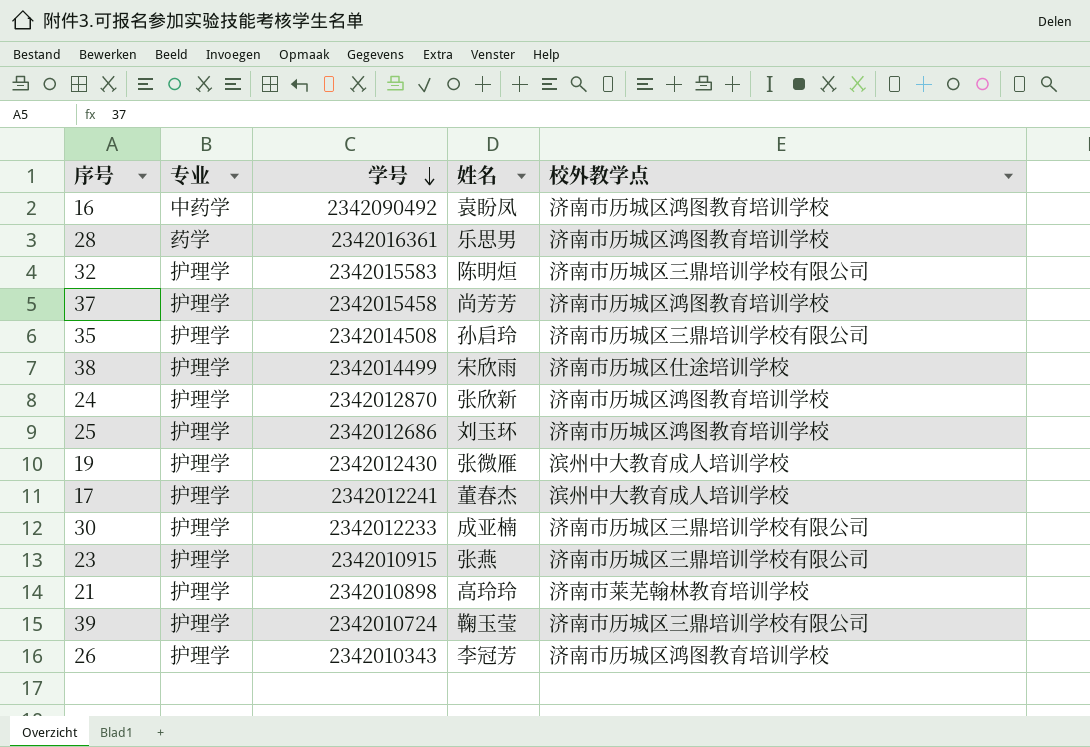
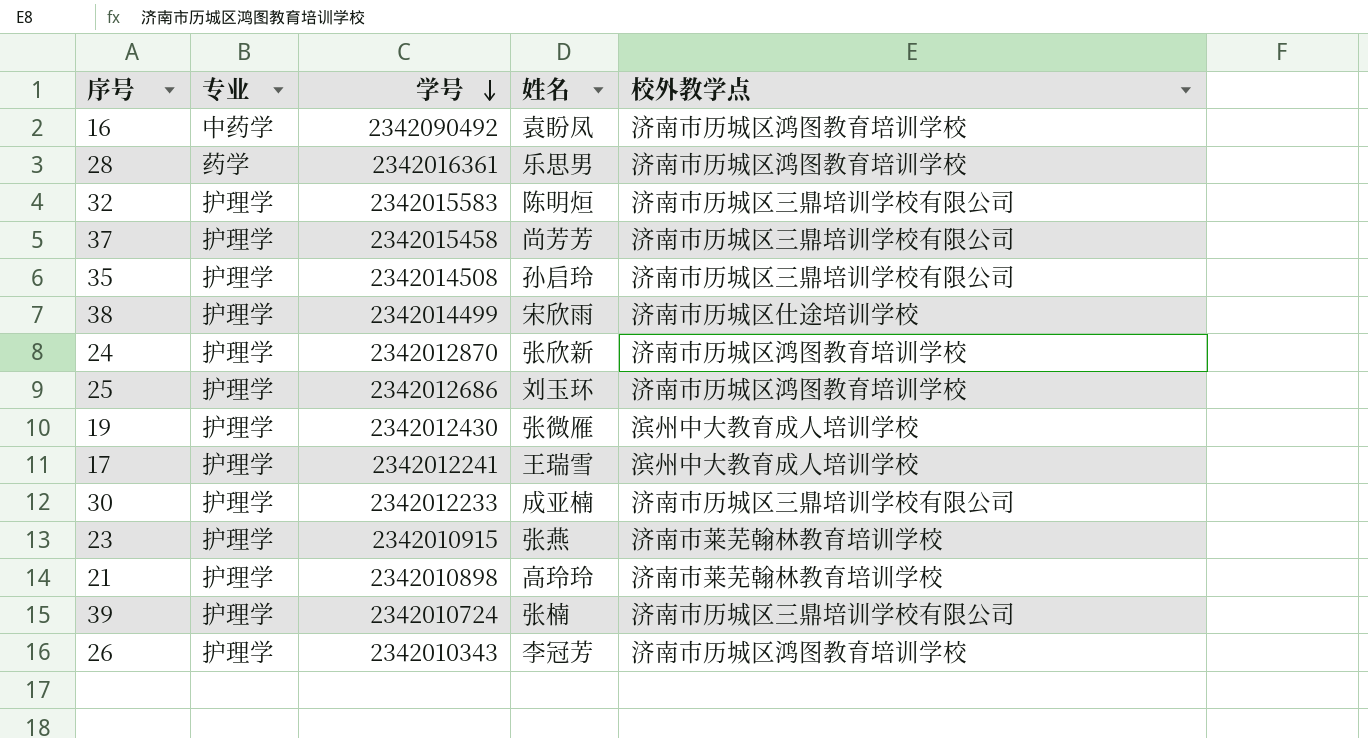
37 | 校外教学点: 济南市历城区鸿图教育培训学校 -> 济南市历城区三鼎培训学校有限公司
17 | 姓名: 董春杰 -> 王瑞雪
23 | 校外教学点: 济南市历城区三鼎培训学校有限公司 -> 济南市莱芜翰林教育培训学校
39 | 姓名: 鞠玉莹 -> 张楠

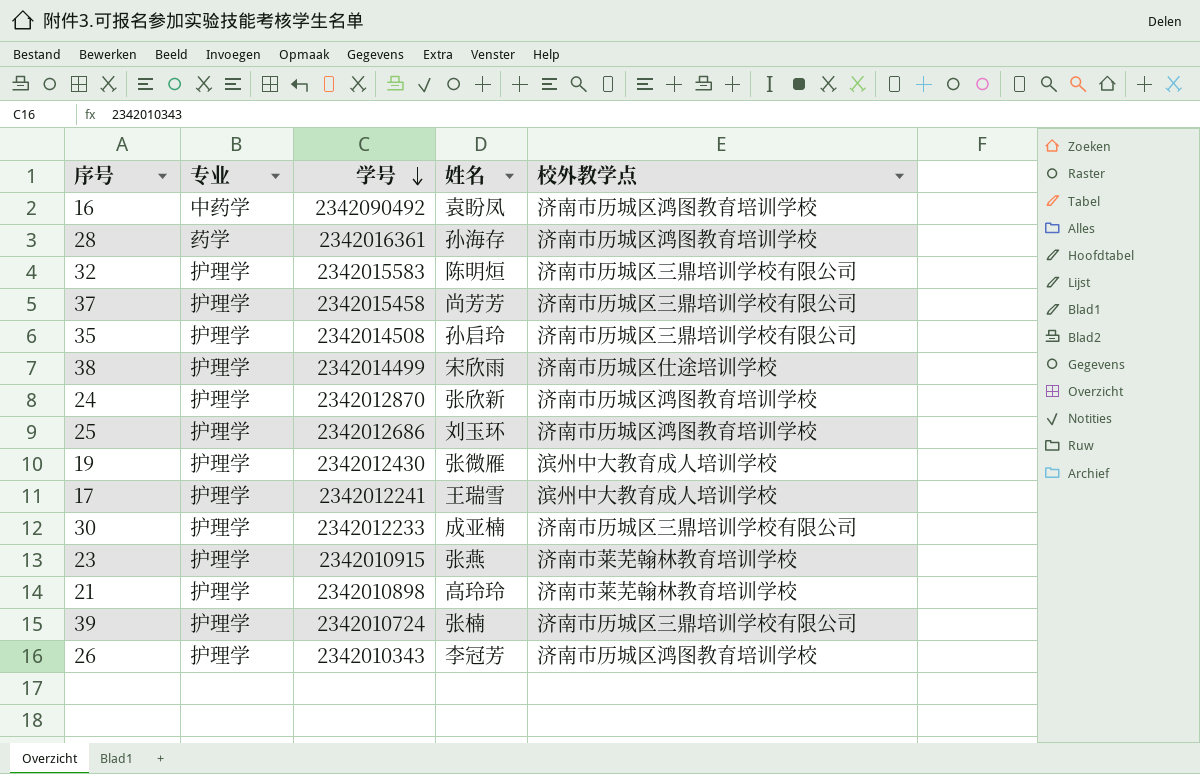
28 | 姓名: 乐思男 -> 孙海存

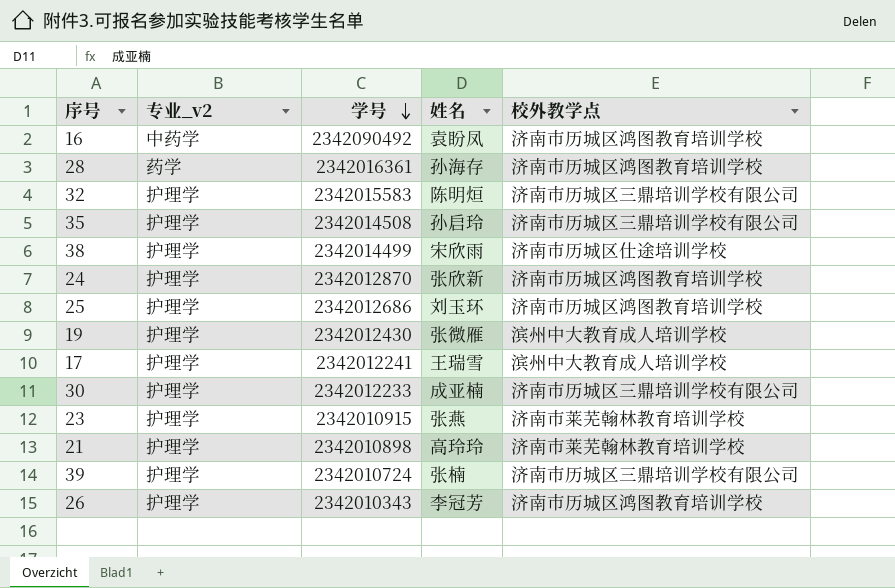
column name: 专业 -> 专业_v2
row 37: 护理学 | 2342015458 | 尚芳芳 | 济南市历城区三鼎培训学校有限公司 -> none

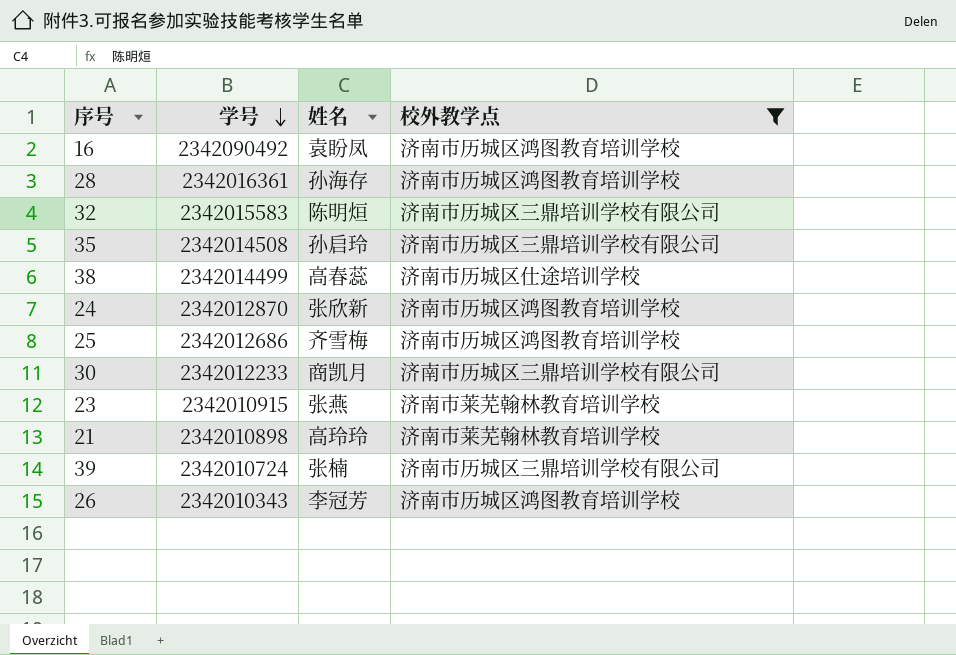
filter: none -> 校外教学点 != 滨州中大教育成人培训学校
column 专业_v2 | position: 2 -> none
38 | 姓名: 宋欣雨 -> 高春蕊
25 | 姓名: 刘玉环 -> 齐雪梅
30 | 姓名: 成亚楠 -> 商凯月

